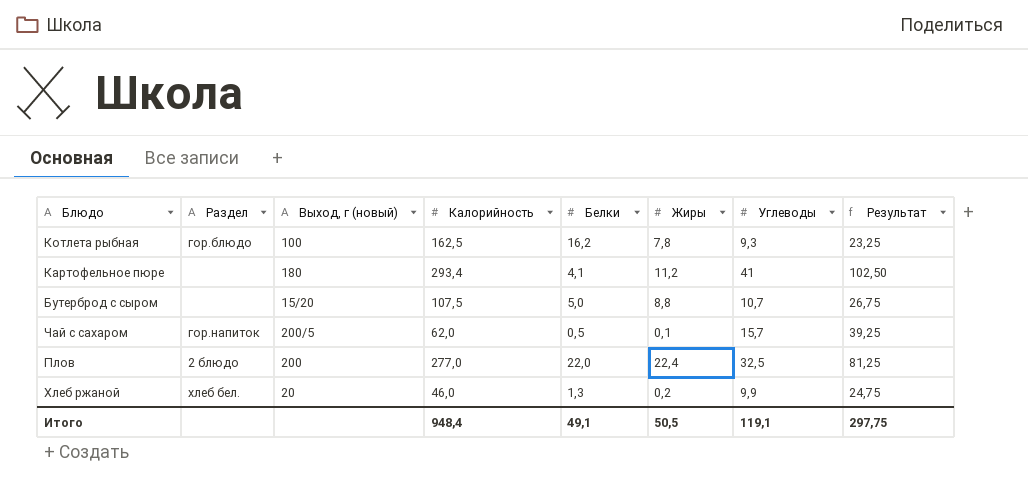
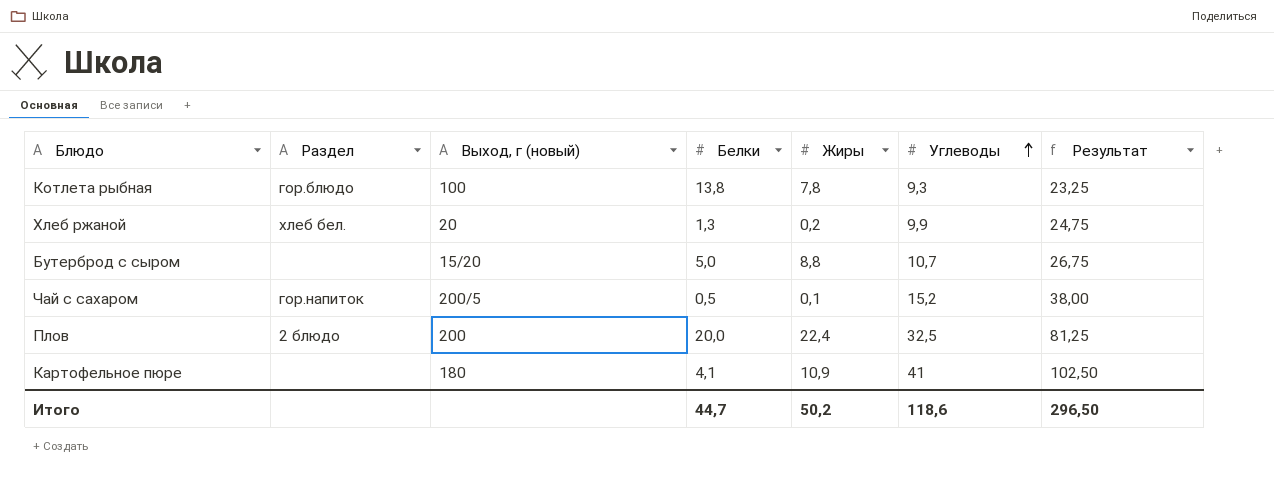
row order: none -> Углеводы ascending
column Калорийность | position: 4 -> none
Котлета рыбная | Белки: 16,2 -> 13,8
Чай с сахаром | Углеводы: 15,7 -> 15,2
Чай с сахаром | Результат: 39,25 -> 38,00
Плов | Белки: 22,0 -> 20,0
Картофельное пюре | Жиры: 11,2 -> 10,9
Итого | Белки: 49,1 -> 44,7
Итого | Жиры: 50,5 -> 50,2
Итого | Углеводы: 119,1 -> 118,6
Итого | Результат: 297,75 -> 296,50

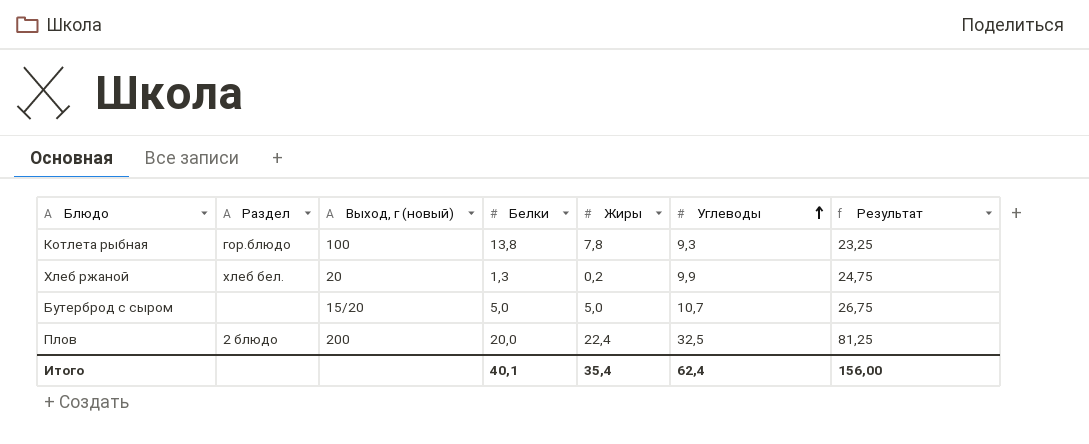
row Чай с сахаром: гор.напиток | 200/5 | 0,5 | 0,1 | 15,2 | 38,00 -> none
row Картофельное пюре: none | 180 | 4,1 | 10,9 | 41 | 102,50 -> none
Бутерброд с сыром | Жиры: 8,8 -> 5,0
Итого | Белки: 44,7 -> 40,1
Итого | Жиры: 50,2 -> 35,4
Итого | Углеводы: 118,6 -> 62,4
Итого | Результат: 296,50 -> 156,00

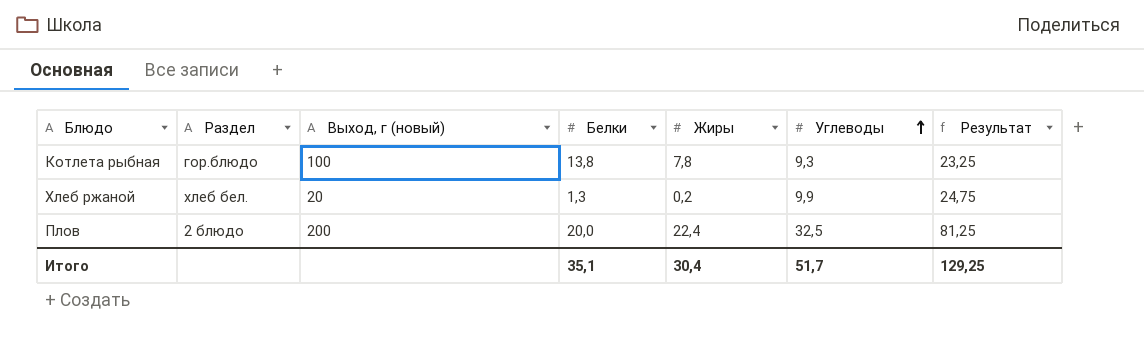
row Бутерброд с сыром: none | 15/20 | 5,0 | 5,0 | 10,7 | 26,75 -> none
Итого | Белки: 40,1 -> 35,1
Итого | Жиры: 35,4 -> 30,4
Итого | Углеводы: 62,4 -> 51,7
Итого | Результат: 156,00 -> 129,25

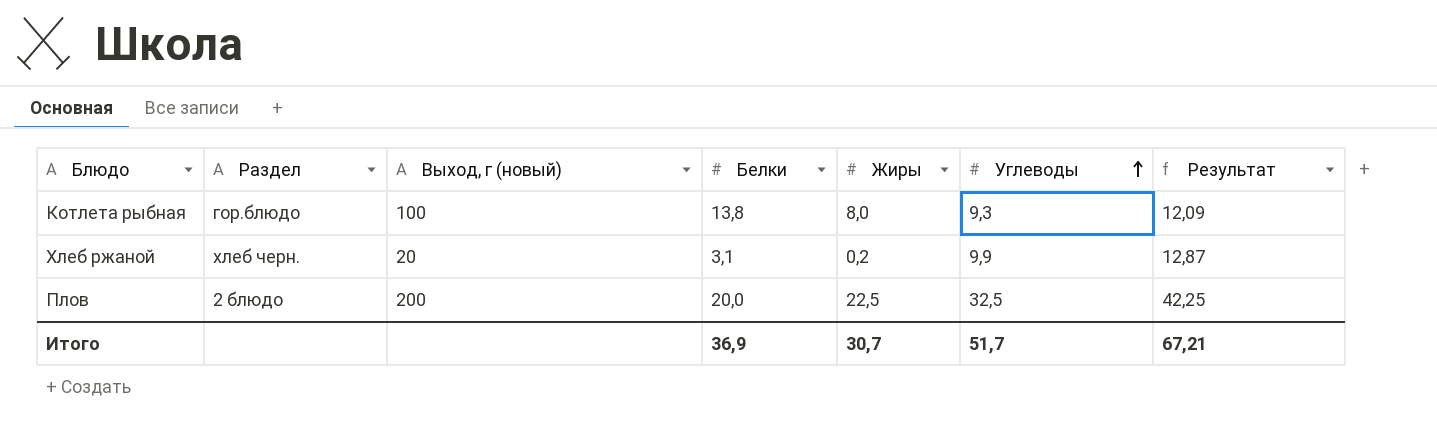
column Результат | formula: [Углеводы] * 2,5 -> [Углеводы] * 1,3
Котлета рыбная | Жиры: 7,8 -> 8,0
Хлеб ржаной | Раздел: хлеб бел. -> хлеб черн.
Хлеб ржаной | Белки: 1,3 -> 3,1
Плов | Жиры: 22,4 -> 22,5
Итого | Белки: 35,1 -> 36,9
Итого | Жиры: 30,4 -> 30,7
Итого | Результат: 129,25 -> 67,21

